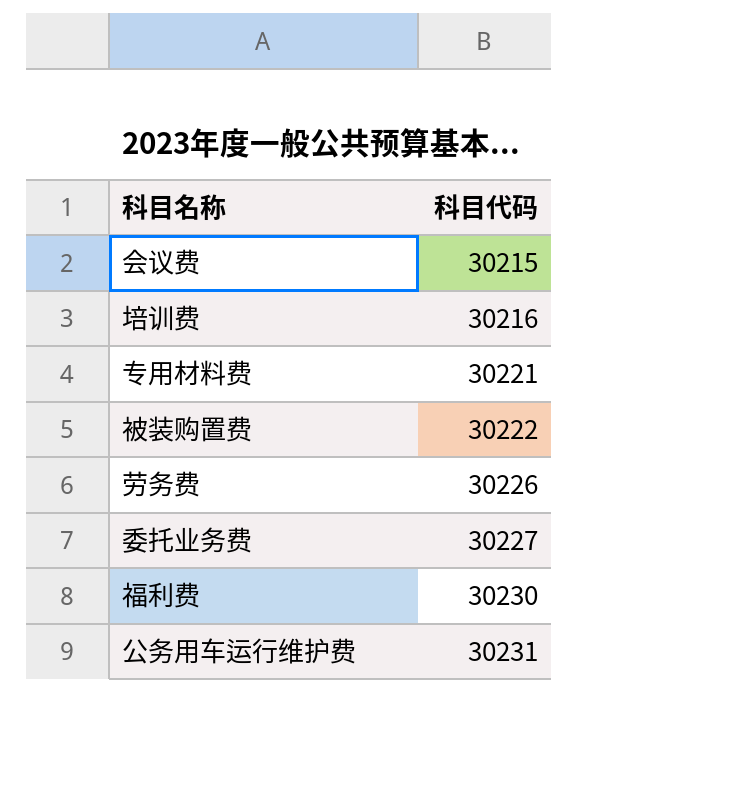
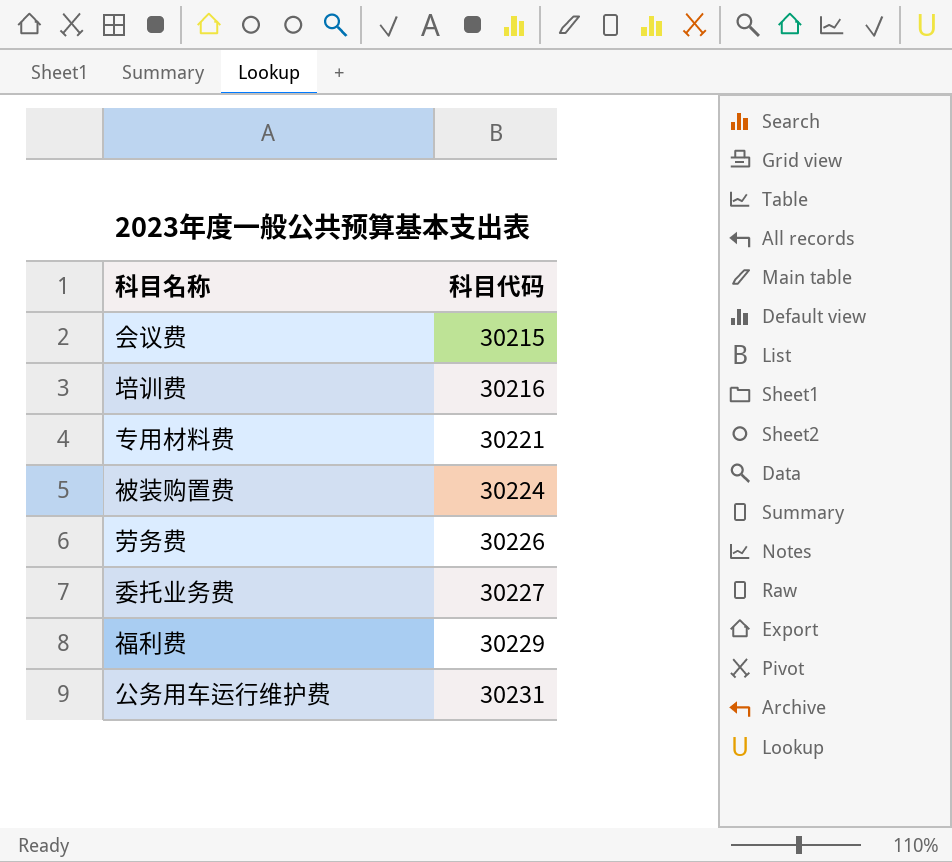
被装购置费 | 科目代码: 30222 -> 30224
福利费 | 科目代码: 30230 -> 30229

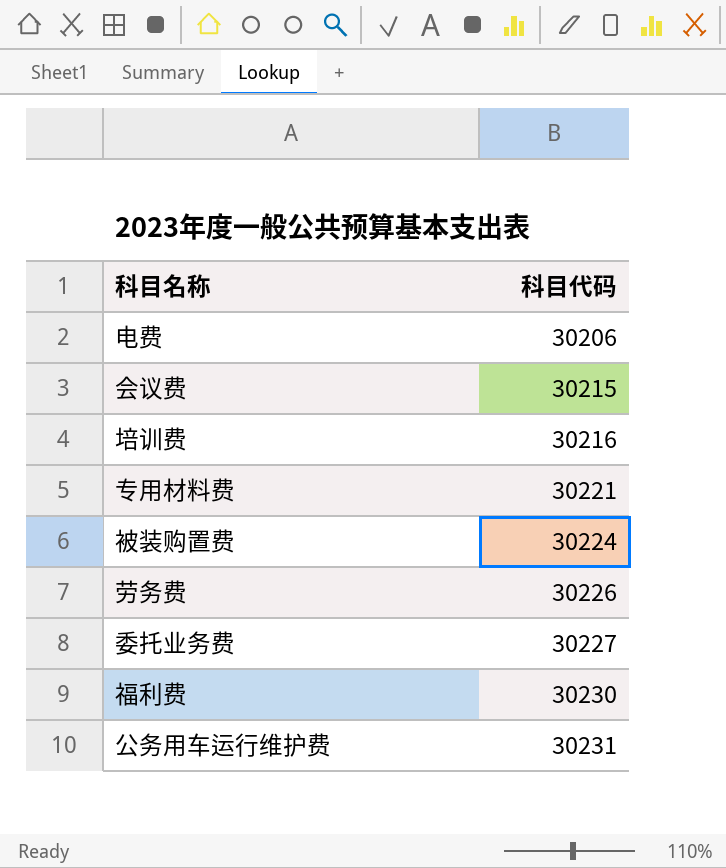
row 电费: none -> 30206
福利费 | 科目代码: 30229 -> 30230

